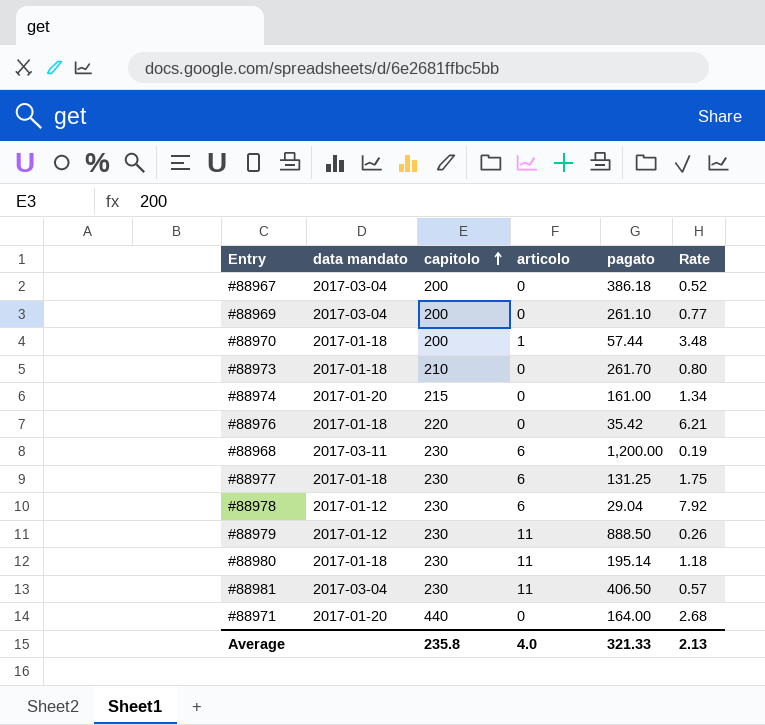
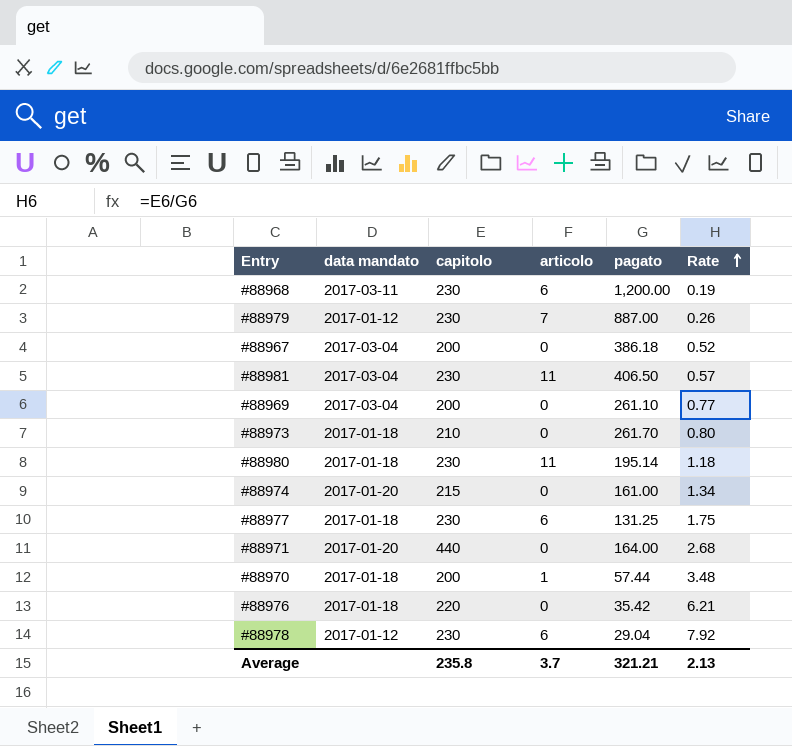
row order: capitolo ascending -> Rate ascending
#88979 | articolo: 11 -> 7
#88979 | pagato: 888.50 -> 887.00
Average | articolo: 4.0 -> 3.7
Average | pagato: 321.33 -> 321.21

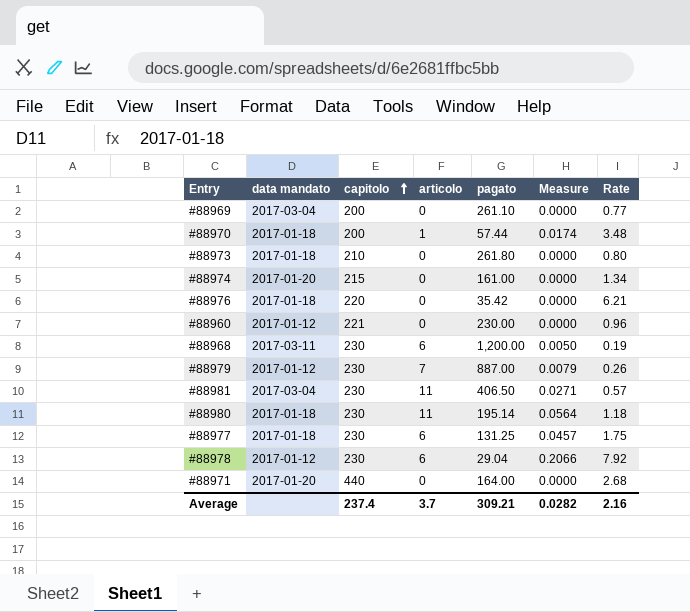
row order: Rate ascending -> capitolo ascending
column Measure | formula: none -> [articolo] / [pagato]
row #88967: 2017-03-04 | 200 | 0 | 386.18 | 0.52 -> none
#88973 | pagato: 261.70 -> 261.80
row #88960: none -> 2017-01-12 | 221 | 0 | 230.00 | 0.0000 | 0.96
Average | capitolo: 235.8 -> 237.4
Average | pagato: 321.21 -> 309.21
Average | Rate: 2.13 -> 2.16

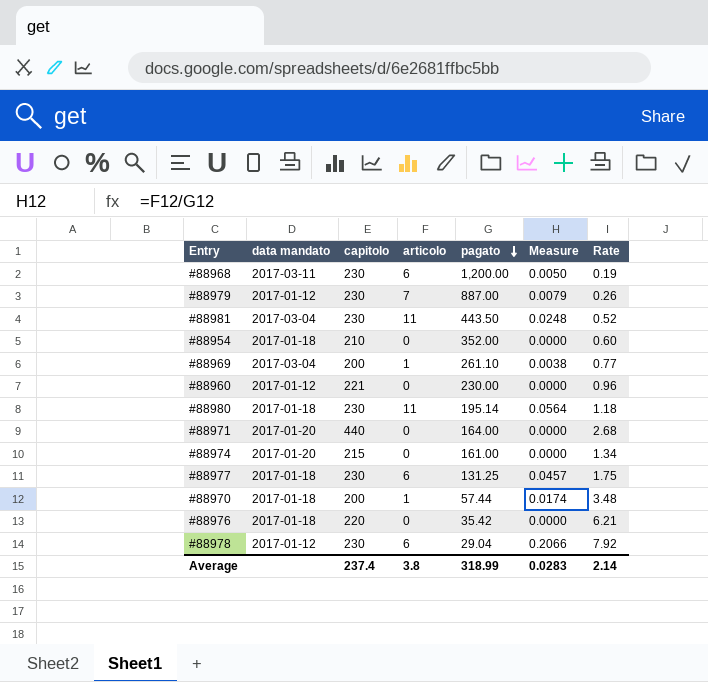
row order: capitolo ascending -> pagato descending
row #88973: 2017-01-18 | 210 | 0 | 261.80 | 0.0000 | 0.80 -> none
#88981 | pagato: 406.50 -> 443.50
#88981 | Measure: 0.0271 -> 0.0248
#88981 | Rate: 0.57 -> 0.52
row #88954: none -> 2017-01-18 | 210 | 0 | 352.00 | 0.0000 | 0.60
#88969 | articolo: 0 -> 1
#88969 | Measure: 0.0000 -> 0.0038
Average | articolo: 3.7 -> 3.8
Average | pagato: 309.21 -> 318.99
Average | Measure: 0.0282 -> 0.0283
Average | Rate: 2.16 -> 2.14

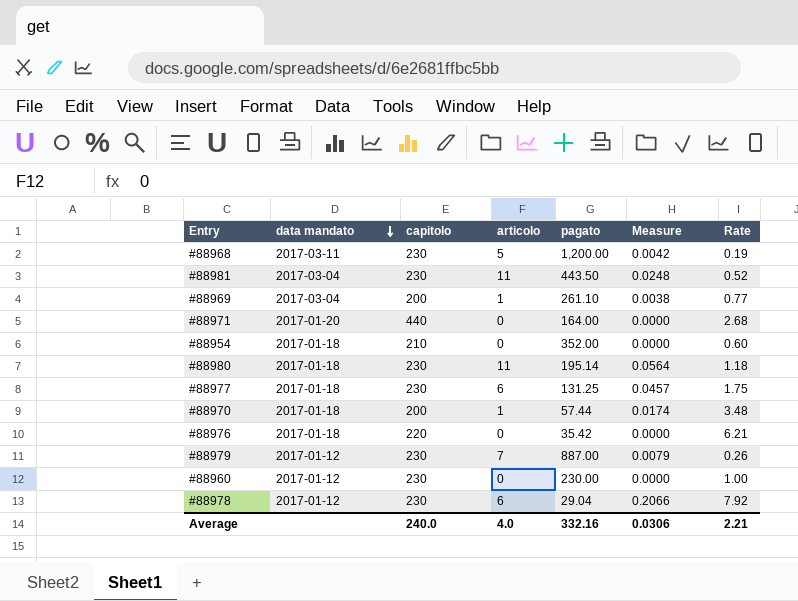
row order: pagato descending -> data mandato descending
row #88974: 2017-01-20 | 215 | 0 | 161.00 | 0.0000 | 1.34 -> none
#88968 | articolo: 6 -> 5
#88968 | Measure: 0.0050 -> 0.0042
#88960 | capitolo: 221 -> 230
#88960 | Rate: 0.96 -> 1.00
Average | capitolo: 237.4 -> 240.0
Average | articolo: 3.8 -> 4.0
Average | pagato: 318.99 -> 332.16
Average | Measure: 0.0283 -> 0.0306
Average | Rate: 2.14 -> 2.21

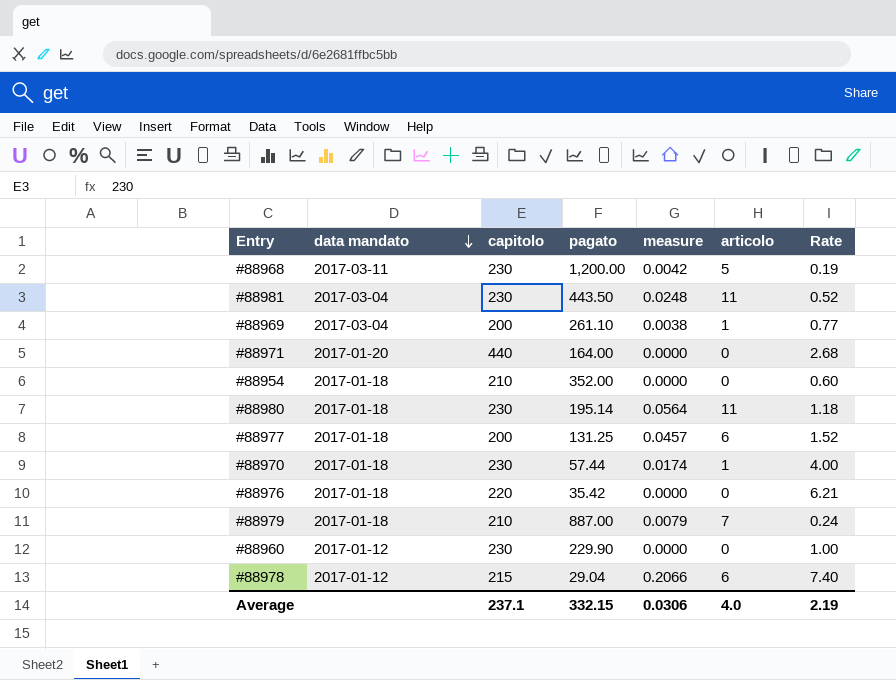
column name: Measure -> measure
column articolo | position: 4 -> 6
#88977 | capitolo: 230 -> 200
#88977 | Rate: 1.75 -> 1.52
#88970 | capitolo: 200 -> 230
#88970 | Rate: 3.48 -> 4.00
#88979 | data mandato: 2017-01-12 -> 2017-01-18
#88979 | capitolo: 230 -> 210
#88979 | Rate: 0.26 -> 0.24
#88960 | pagato: 230.00 -> 229.90
#88978 | capitolo: 230 -> 215
#88978 | Rate: 7.92 -> 7.40
Average | capitolo: 240.0 -> 237.1
Average | pagato: 332.16 -> 332.15
Average | Rate: 2.21 -> 2.19

